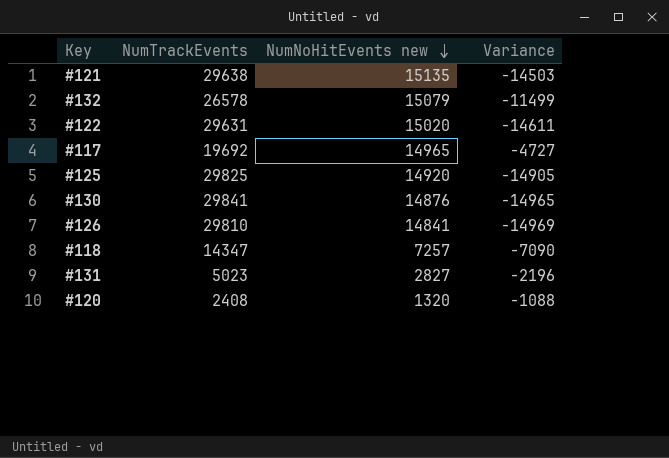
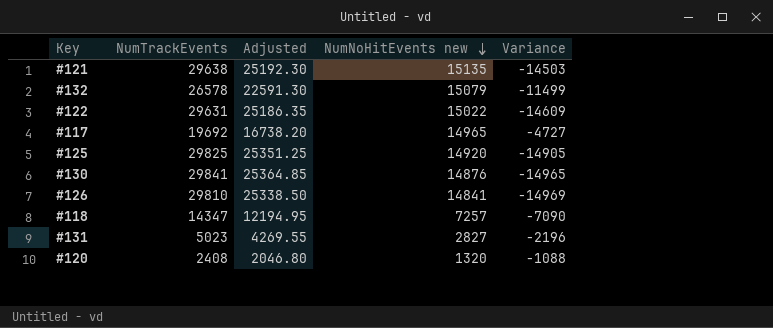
column Adjusted | formula: none -> [NumTrackEvents] * 0.85
#122 | NumNoHitEvents new: 15020 -> 15022
#122 | Variance: -14611 -> -14609

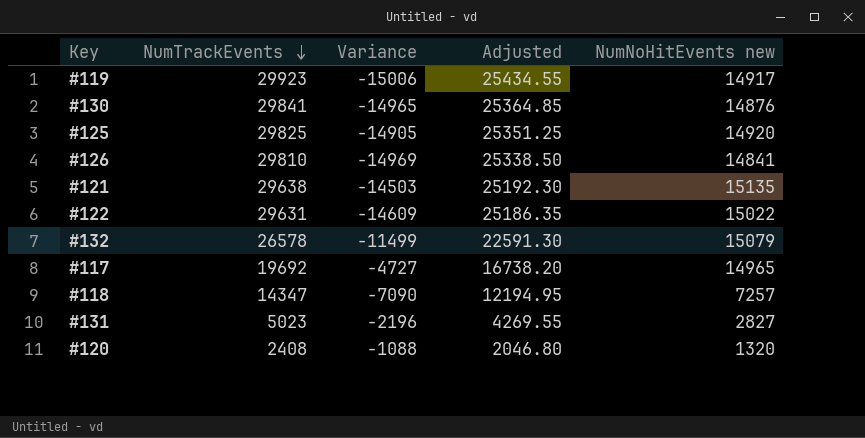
row order: NumNoHitEvents new descending -> NumTrackEvents descending
column Variance | position: 5 -> 3
row #119: none -> 29923 | -15006 | 25434.55 | 14917

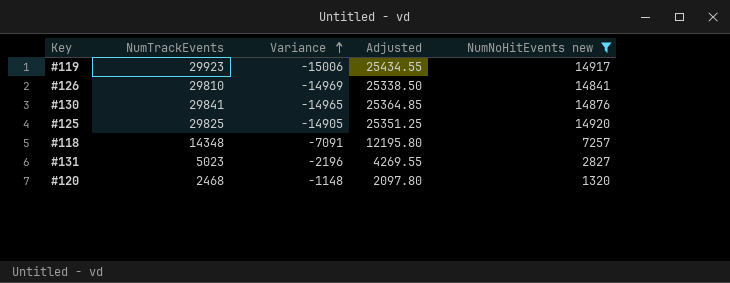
filter: none -> NumNoHitEvents new <= 14920
row order: NumTrackEvents descending -> Variance ascending
#118 | NumTrackEvents: 14347 -> 14348
#118 | Variance: -7090 -> -7091
#118 | Adjusted: 12194.95 -> 12195.80
#120 | NumTrackEvents: 2408 -> 2468
#120 | Variance: -1088 -> -1148
#120 | Adjusted: 2046.80 -> 2097.80

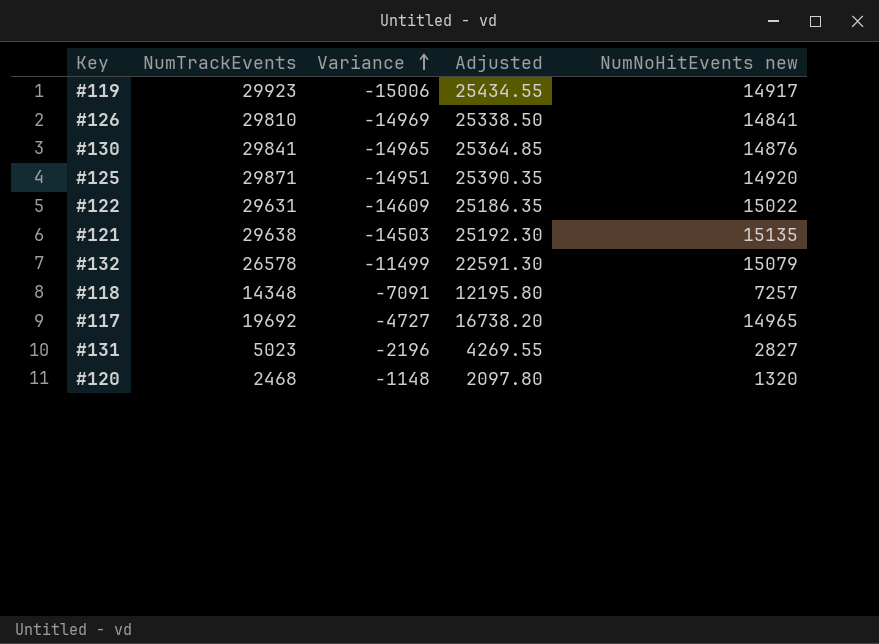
filter: NumNoHitEvents new <= 14920 -> none
#125 | NumTrackEvents: 29825 -> 29871
#125 | Variance: -14905 -> -14951
#125 | Adjusted: 25351.25 -> 25390.35

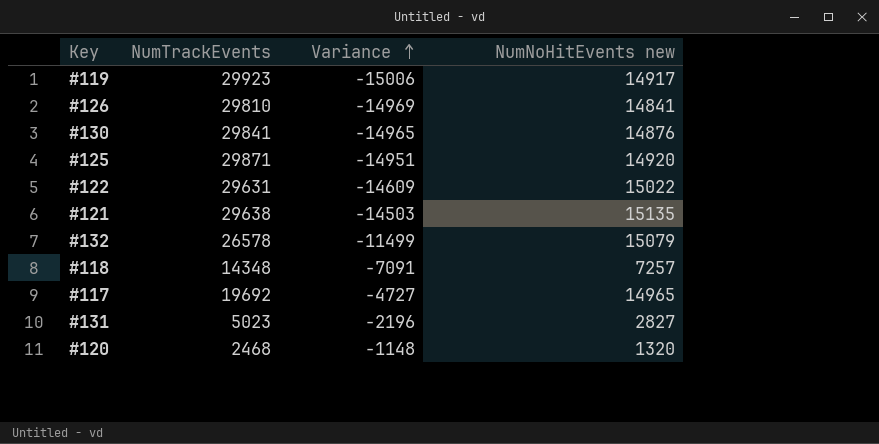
column Adjusted | formula: [NumTrackEvents] * 0.85 -> none

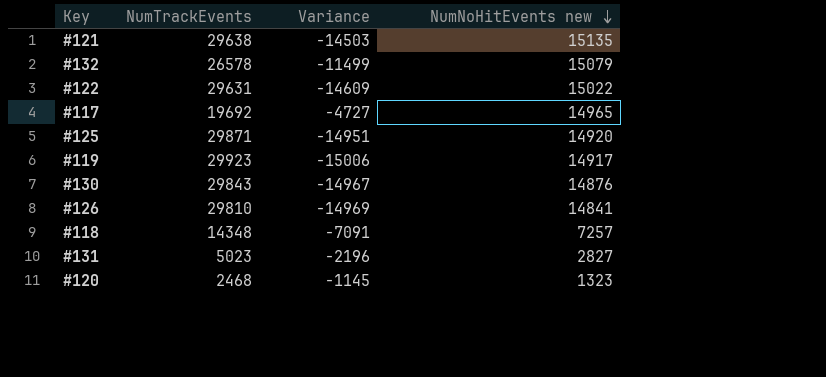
row order: Variance ascending -> NumNoHitEvents new descending
#130 | NumTrackEvents: 29841 -> 29843
#130 | Variance: -14965 -> -14967
#120 | Variance: -1148 -> -1145
#120 | NumNoHitEvents new: 1320 -> 1323

